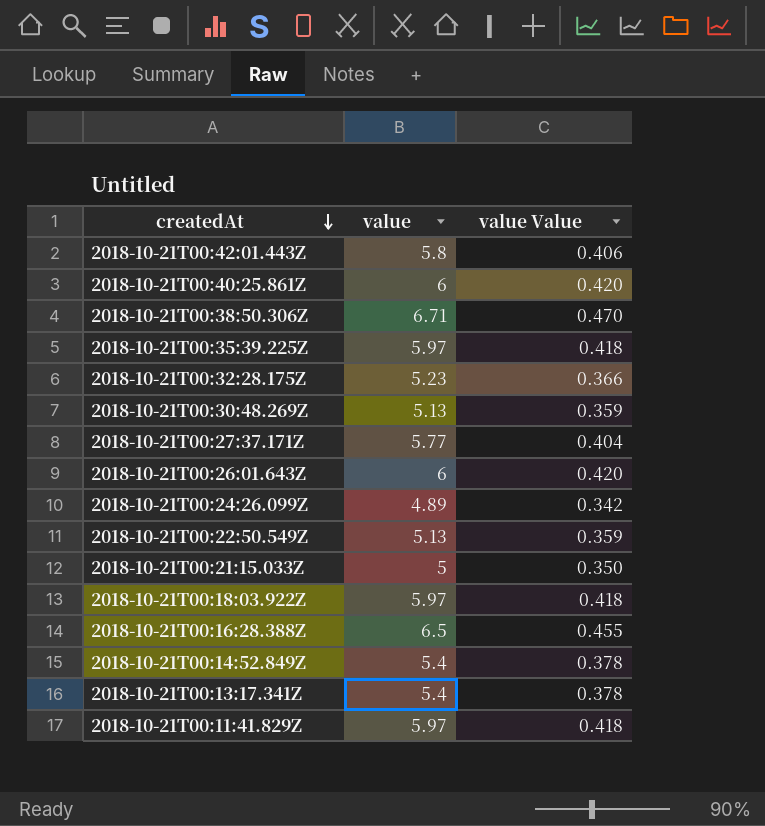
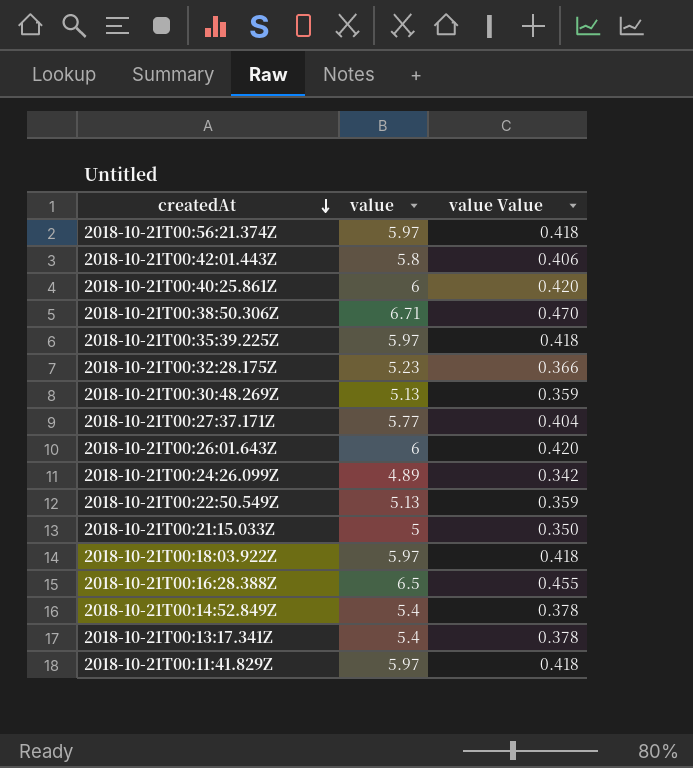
row 2018-10-21T00:56:21.374Z: none -> 5.97 | 0.418

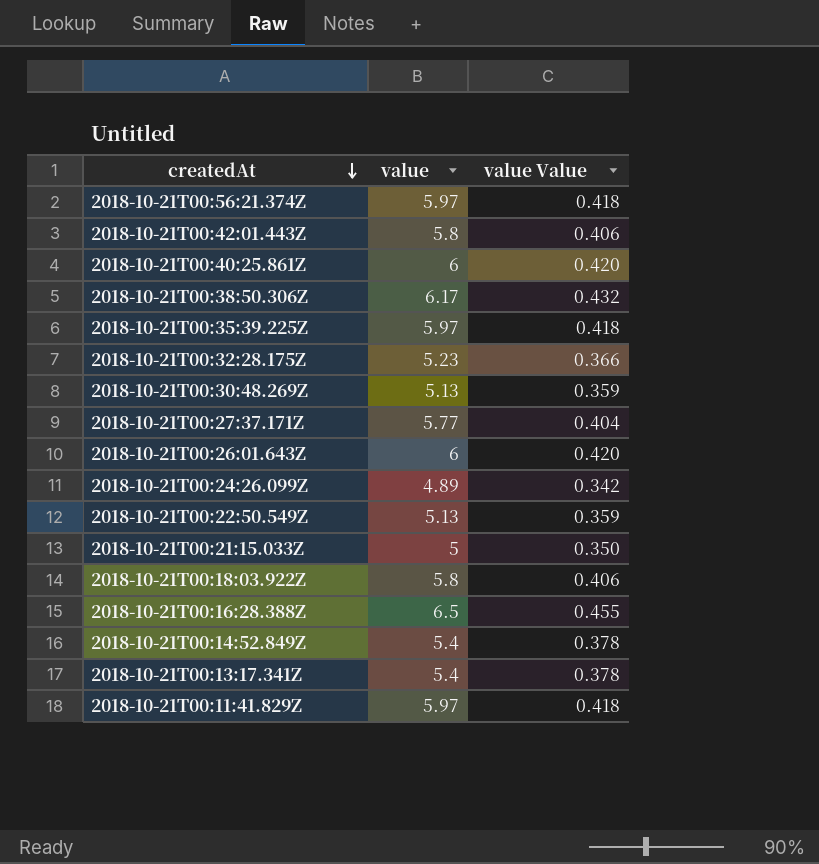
2018-10-21T00:38:50.306Z | value: 6.71 -> 6.17
2018-10-21T00:38:50.306Z | value Value: 0.470 -> 0.432
2018-10-21T00:18:03.922Z | value: 5.97 -> 5.8
2018-10-21T00:18:03.922Z | value Value: 0.418 -> 0.406

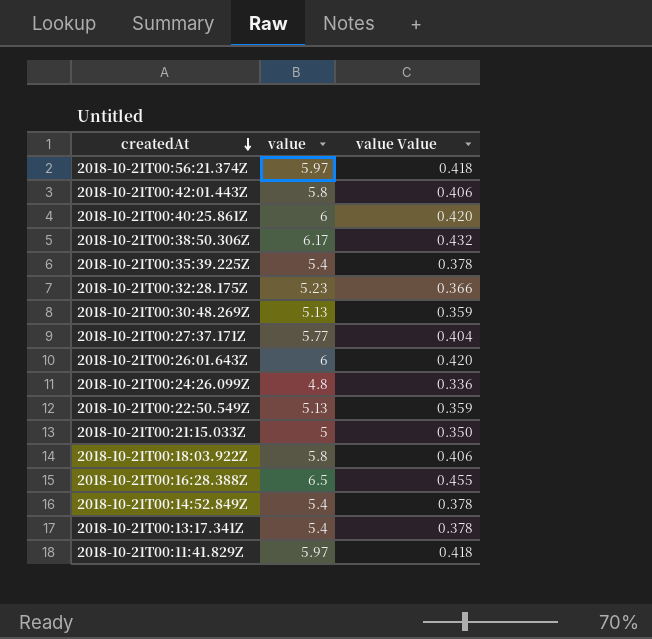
2018-10-21T00:35:39.225Z | value: 5.97 -> 5.4
2018-10-21T00:35:39.225Z | value Value: 0.418 -> 0.378
2018-10-21T00:24:26.099Z | value: 4.89 -> 4.8
2018-10-21T00:24:26.099Z | value Value: 0.342 -> 0.336

